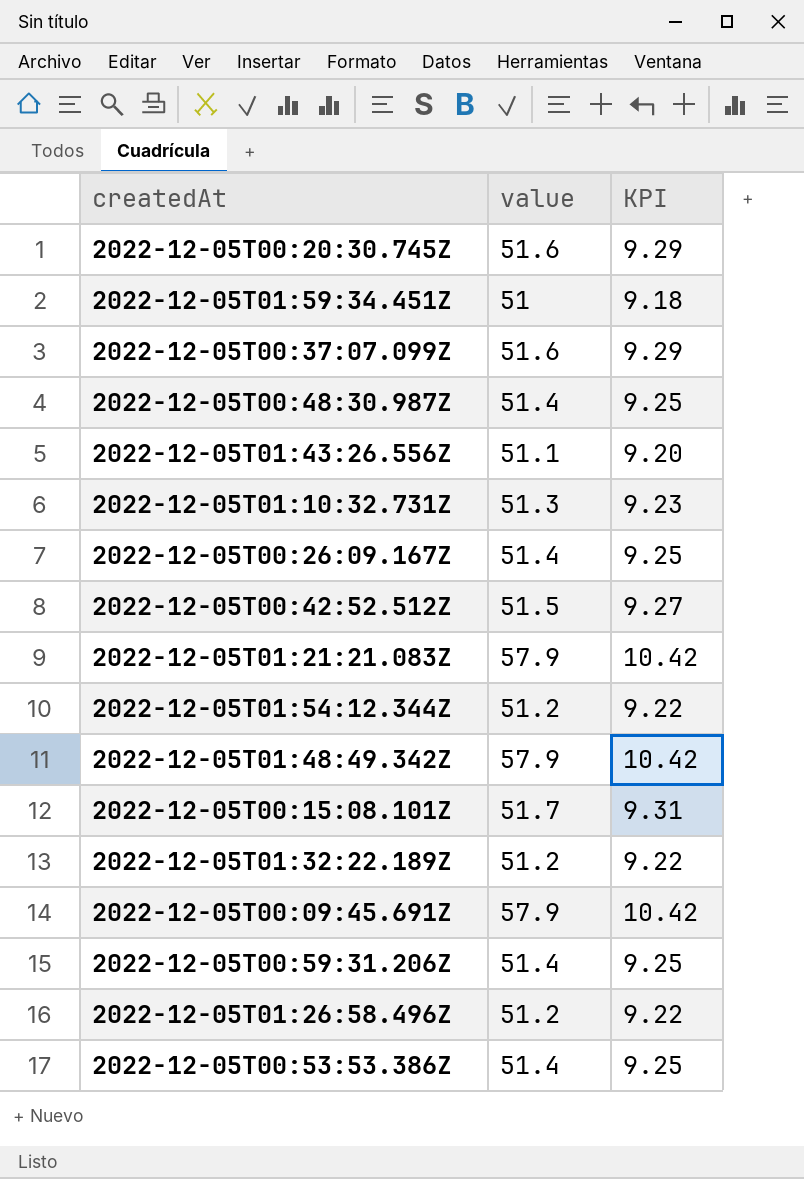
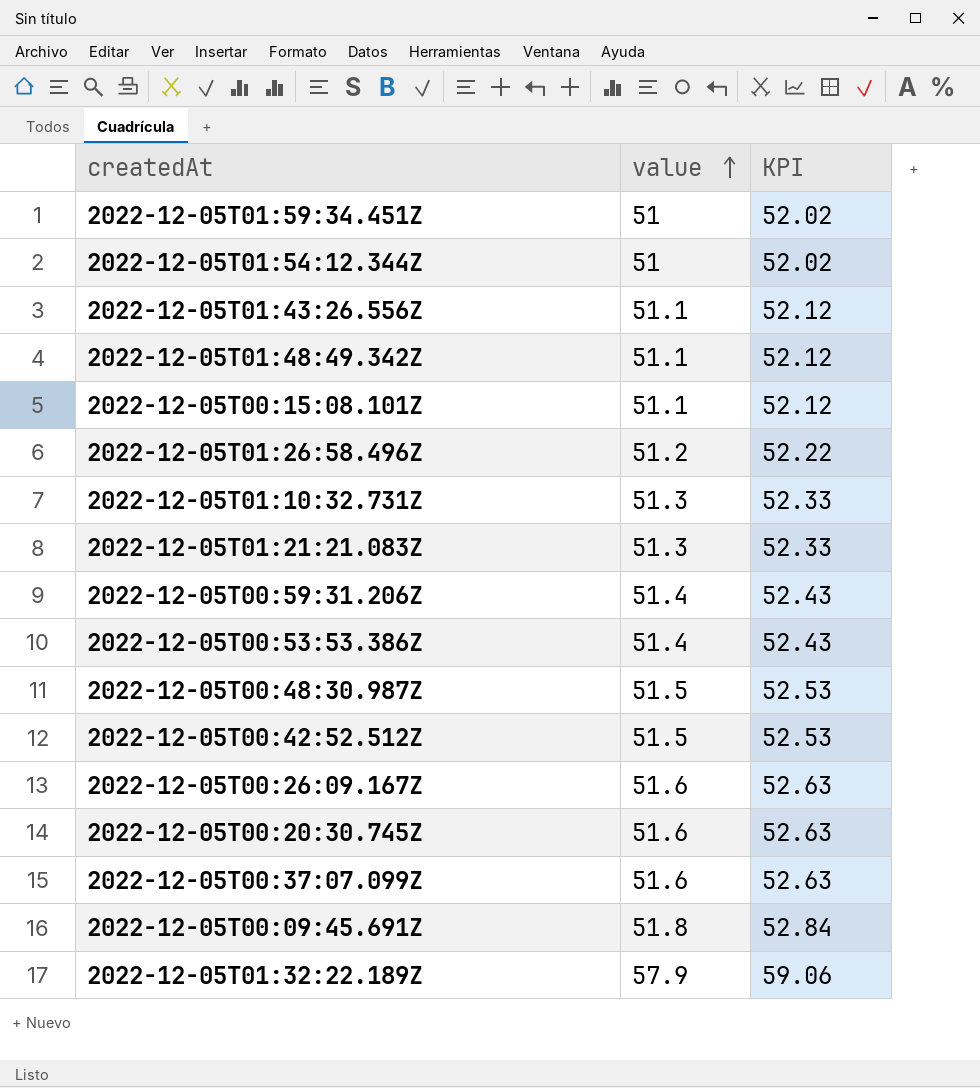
row order: none -> value ascending
column KPI | formula: [value] * 0.18 -> [value] * 1.02
2022-12-05T01:54:12.344Z | value: 51.2 -> 51
2022-12-05T01:48:49.342Z | value: 57.9 -> 51.1
2022-12-05T00:15:08.101Z | value: 51.7 -> 51.1
2022-12-05T01:21:21.083Z | value: 57.9 -> 51.3
2022-12-05T00:48:30.987Z | value: 51.4 -> 51.5
2022-12-05T00:26:09.167Z | value: 51.4 -> 51.6
2022-12-05T00:09:45.691Z | value: 57.9 -> 51.8
2022-12-05T01:32:22.189Z | value: 51.2 -> 57.9

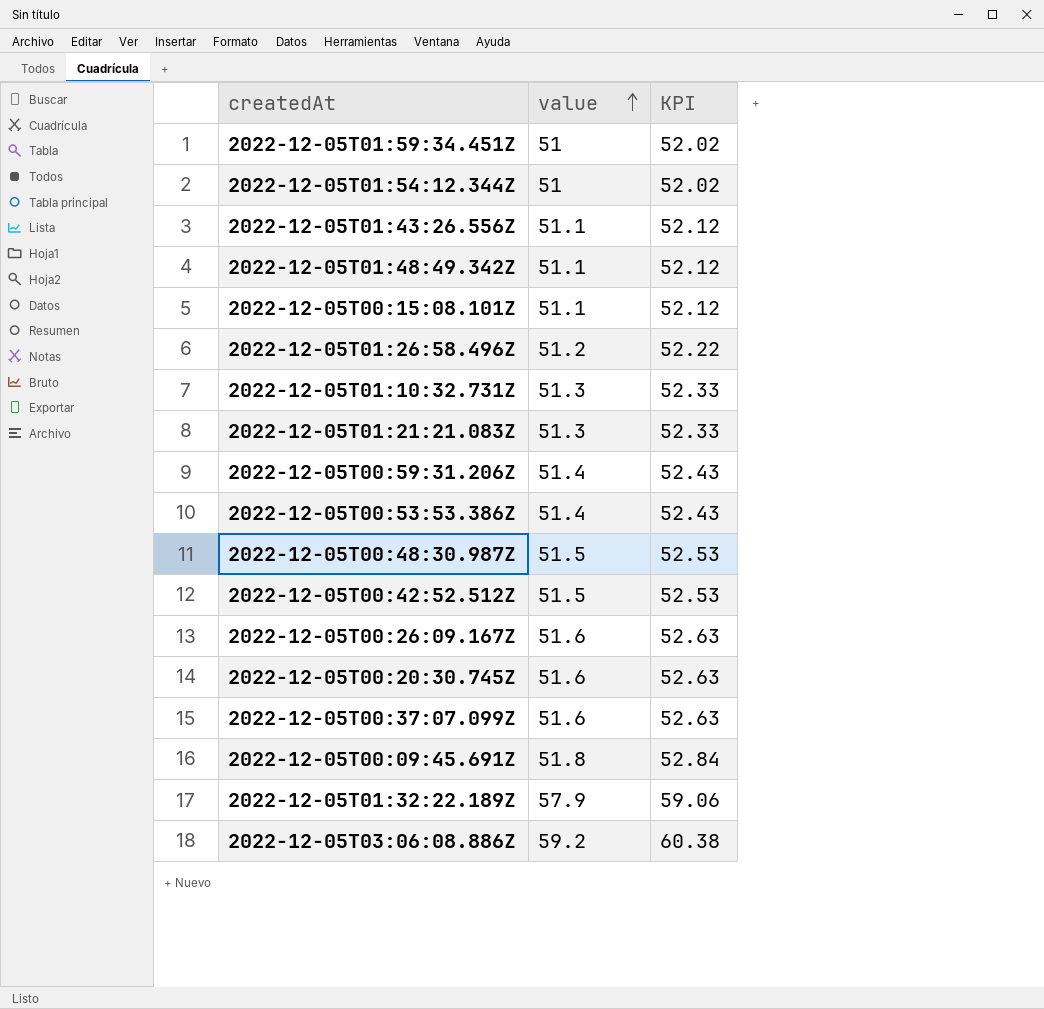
row 2022-12-05T03:06:08.886Z: none -> 59.2 | 60.38

